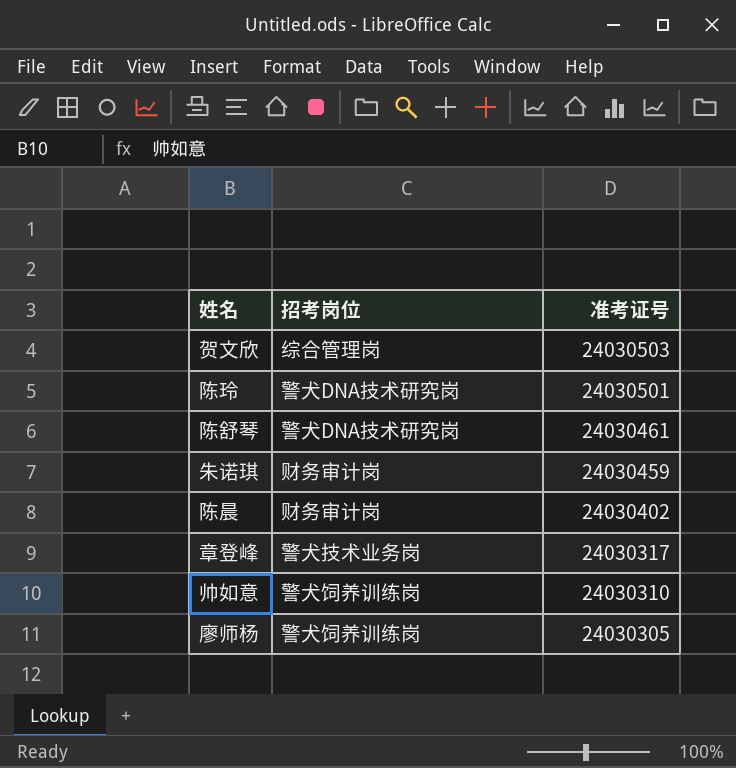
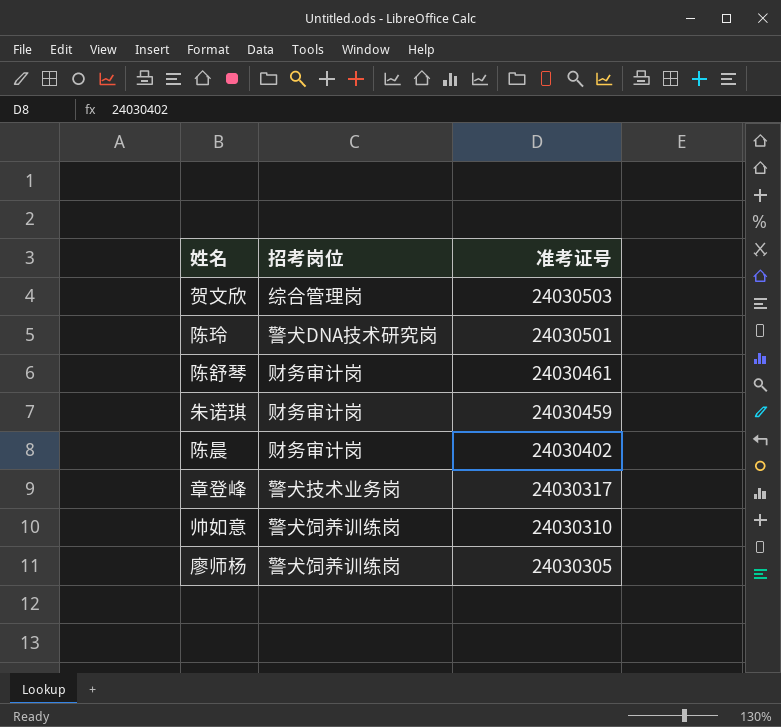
陈舒琴 | 招考岗位: 警犬DNA技术研究岗 -> 财务审计岗

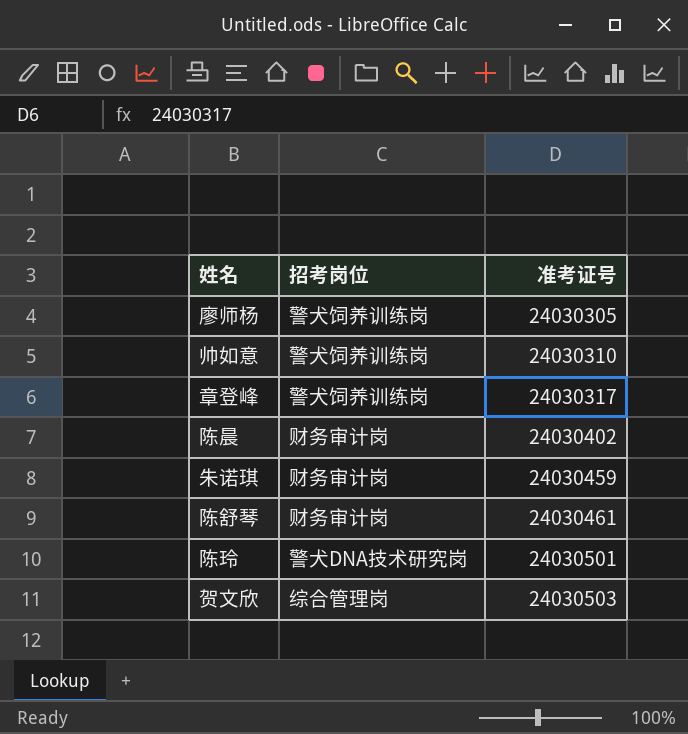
row order: 准考证号 descending -> 准考证号 ascending
章登峰 | 招考岗位: 警犬技术业务岗 -> 警犬饲养训练岗

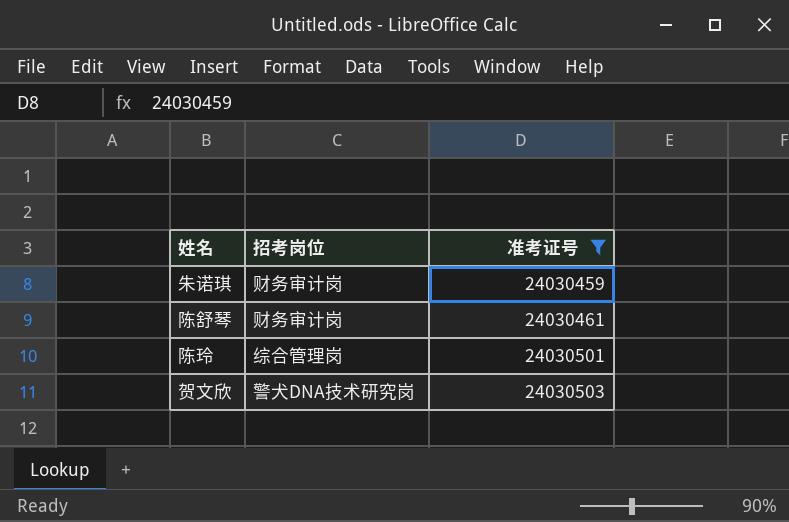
filter: none -> 准考证号 >= 24030459
陈玲 | 招考岗位: 警犬DNA技术研究岗 -> 综合管理岗
贺文欣 | 招考岗位: 综合管理岗 -> 警犬DNA技术研究岗

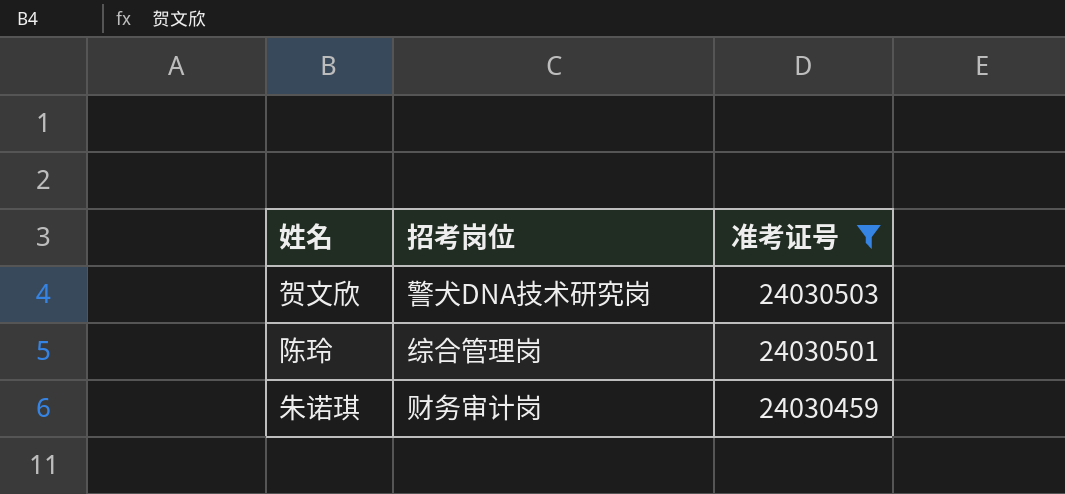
row order: 准考证号 ascending -> 准考证号 descending
row 陈舒琴: 财务审计岗 | 24030461 -> none

